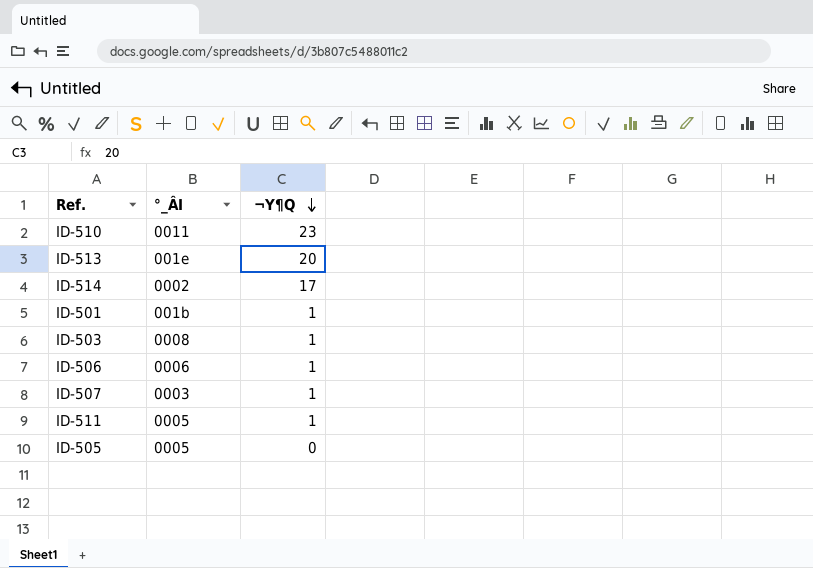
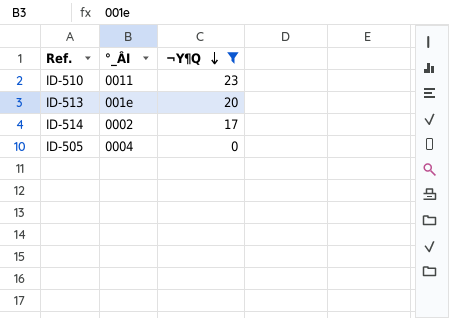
filter: none -> ¬Y¶Q != 1
ID-505 | °_ÂI: 0005 -> 0004

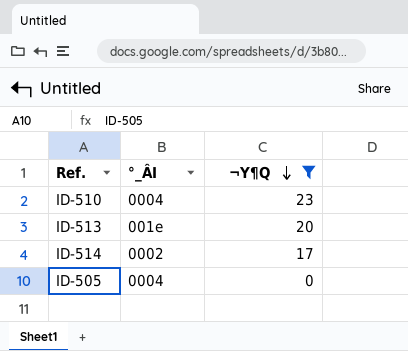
ID-510 | °_ÂI: 0011 -> 0004

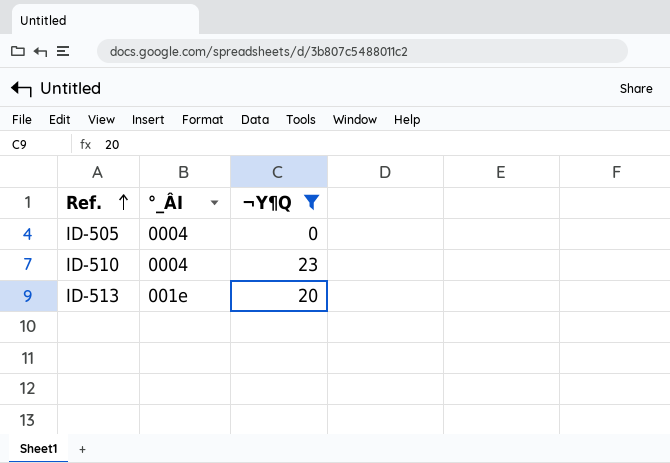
row order: ¬Y¶Q descending -> Ref. ascending
row ID-514: 0002 | 17 -> none

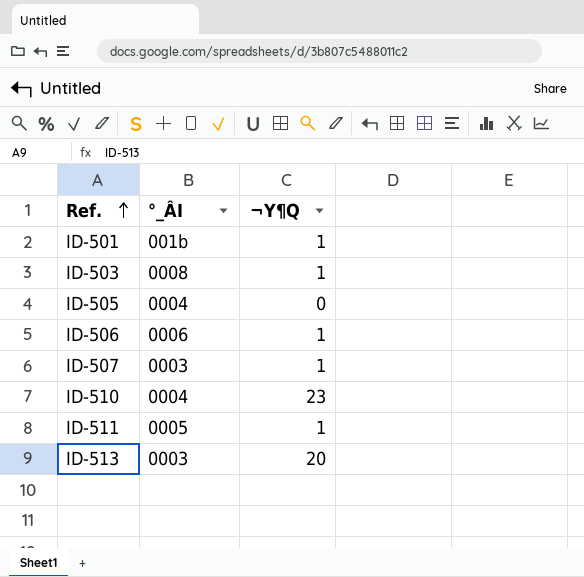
filter: ¬Y¶Q != 1 -> none
ID-513 | °_ÂI: 001e -> 0003

